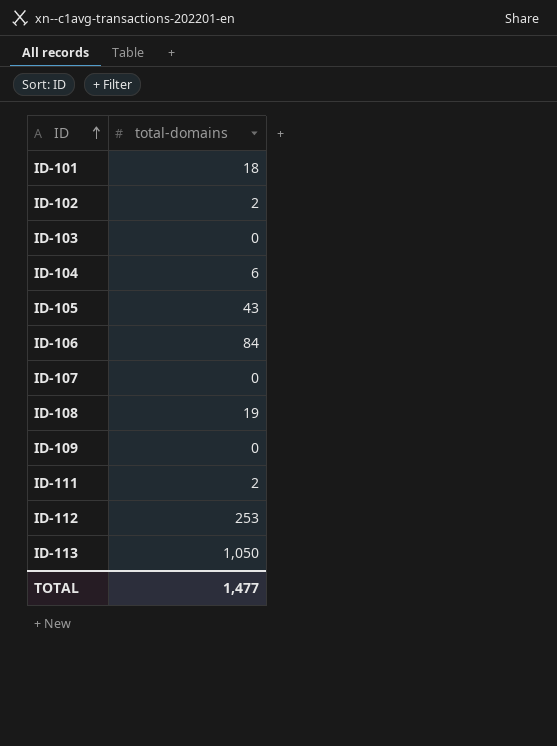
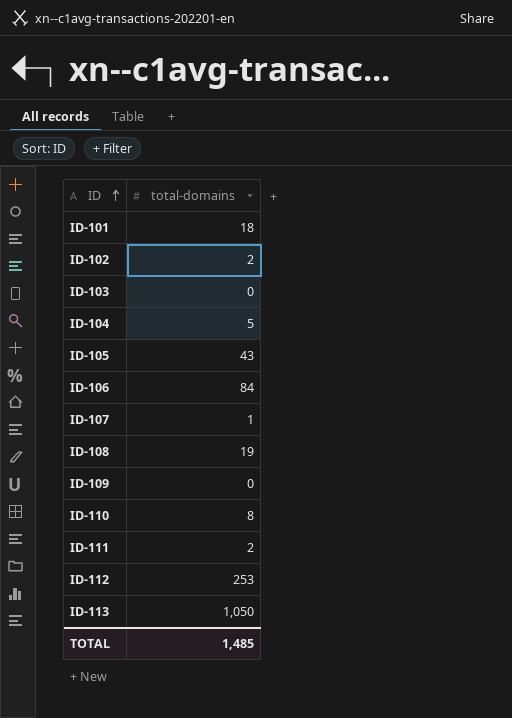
ID-104 | total-domains: 6 -> 5
ID-107 | total-domains: 0 -> 1
row ID-110: none -> 8
TOTAL | total-domains: 1,477 -> 1,485

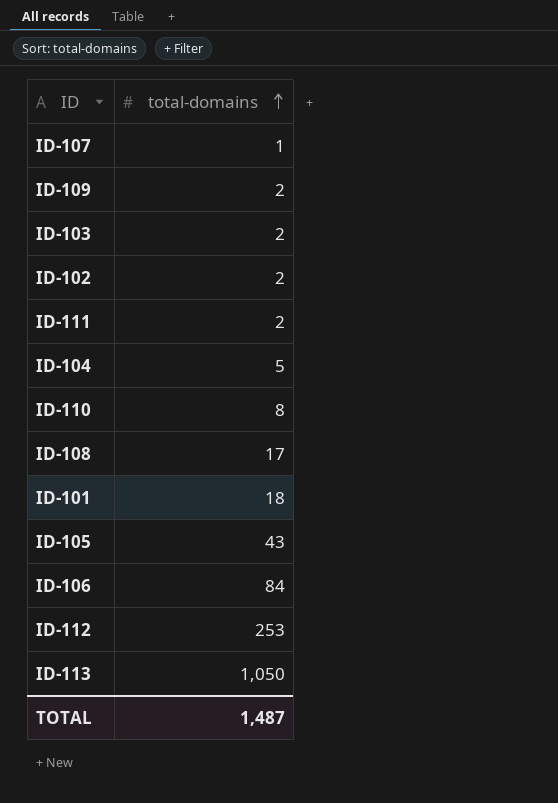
row order: ID ascending -> total-domains ascending
ID-109 | total-domains: 0 -> 2
ID-103 | total-domains: 0 -> 2
ID-108 | total-domains: 19 -> 17
TOTAL | total-domains: 1,485 -> 1,487

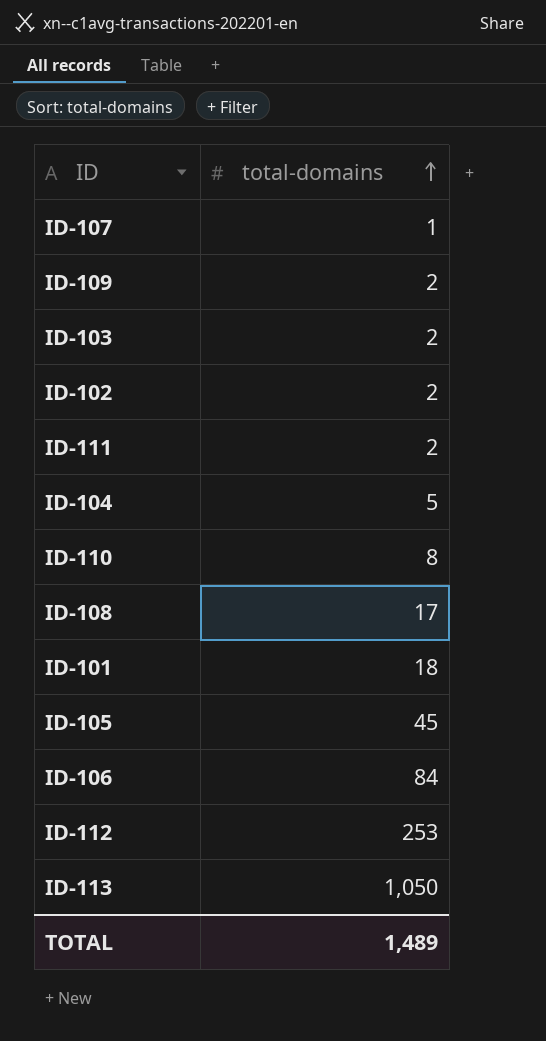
ID-105 | total-domains: 43 -> 45
TOTAL | total-domains: 1,487 -> 1,489

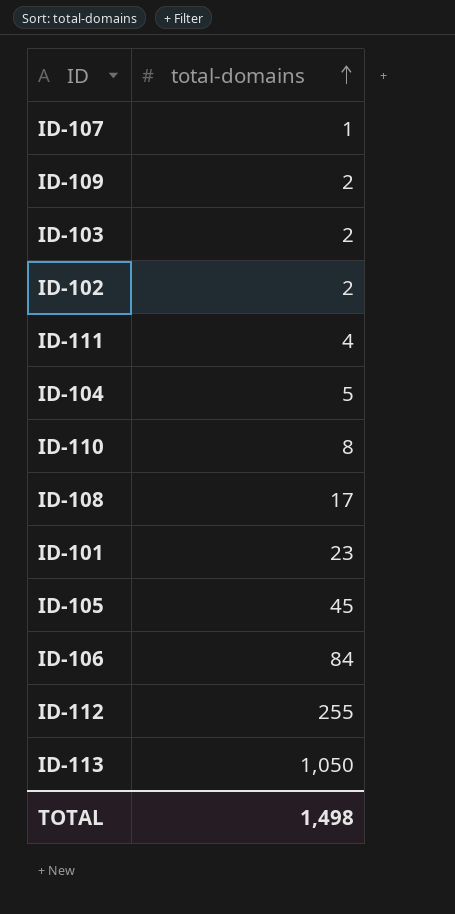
ID-111 | total-domains: 2 -> 4
ID-101 | total-domains: 18 -> 23
ID-112 | total-domains: 253 -> 255
TOTAL | total-domains: 1,489 -> 1,498

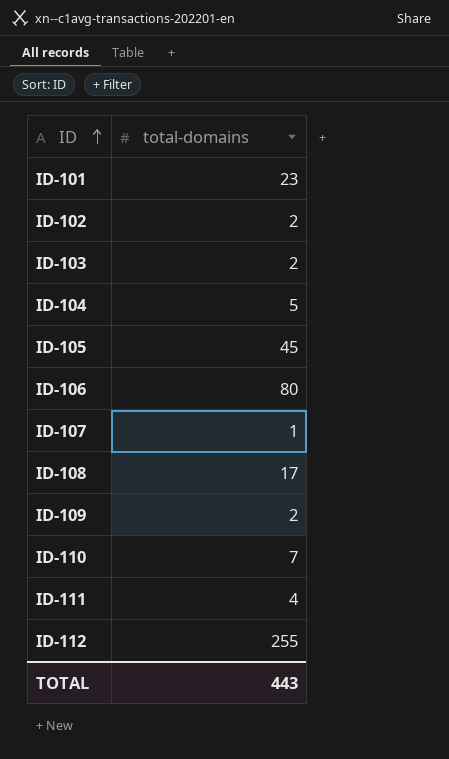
row order: total-domains ascending -> ID ascending
row ID-113: 1,050 -> none
ID-106 | total-domains: 84 -> 80
ID-110 | total-domains: 8 -> 7
TOTAL | total-domains: 1,498 -> 443

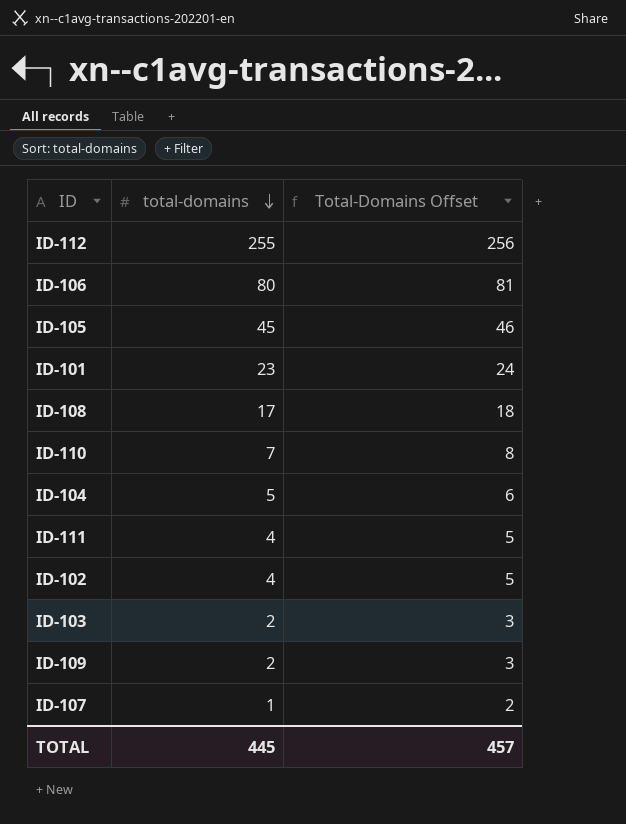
row order: ID ascending -> total-domains descending
column Total-Domains Offset | formula: none -> [total-domains] + 1
ID-102 | total-domains: 2 -> 4
TOTAL | total-domains: 443 -> 445

